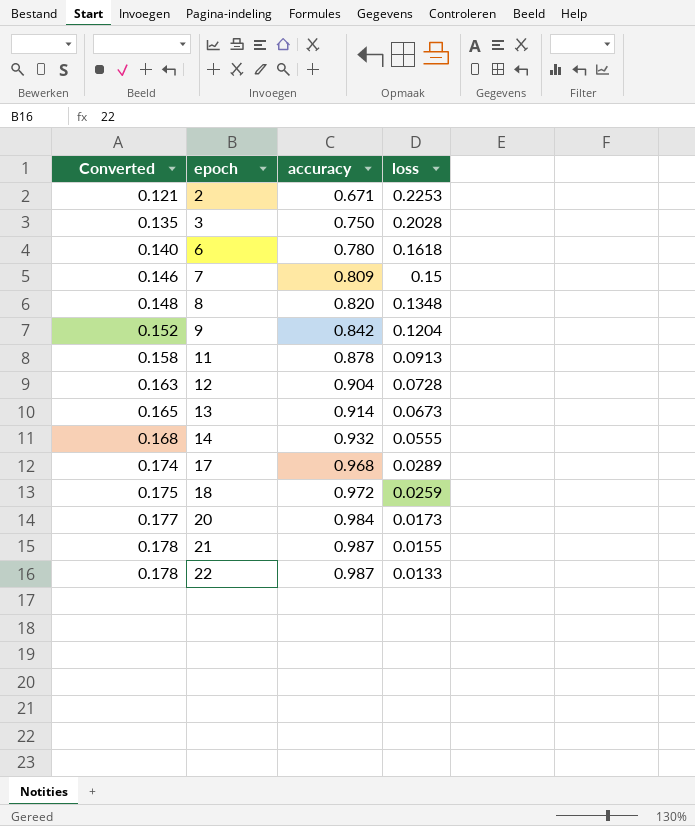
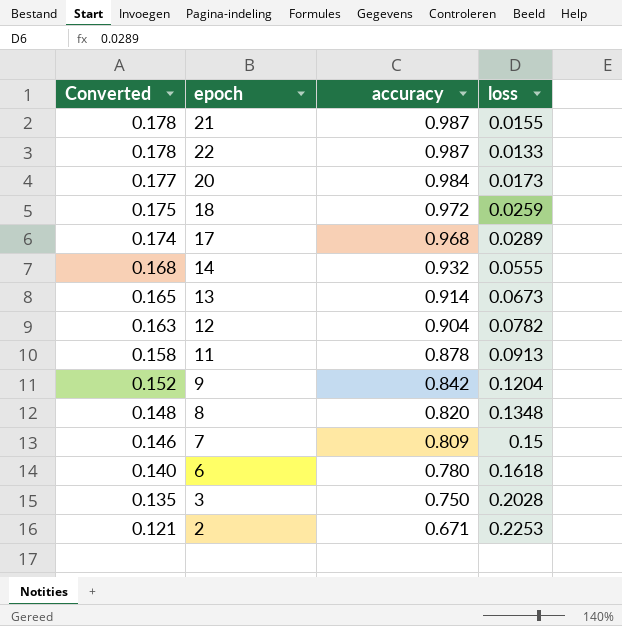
row order: Converted ascending -> Converted descending
12 | loss: 0.0728 -> 0.0782

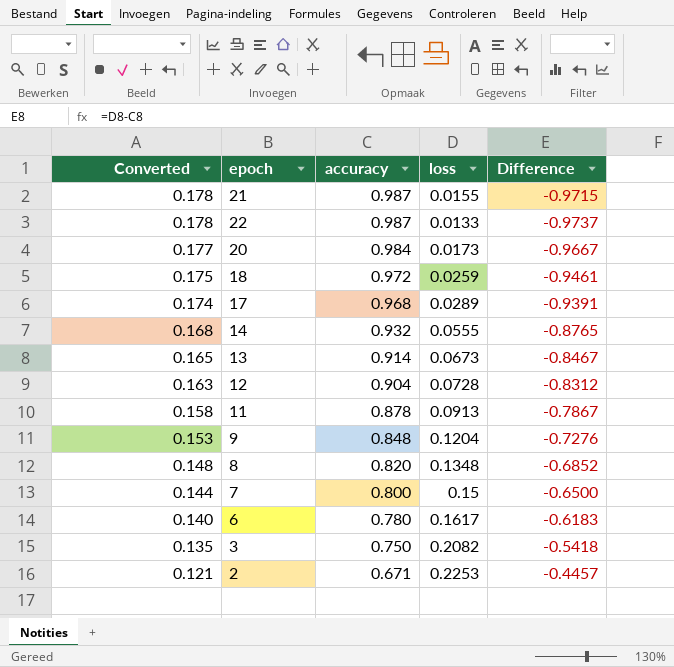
column Difference | formula: none -> [loss] - [accuracy]
12 | loss: 0.0782 -> 0.0728
9 | Converted: 0.152 -> 0.153
9 | accuracy: 0.842 -> 0.848
7 | Converted: 0.146 -> 0.144
7 | accuracy: 0.809 -> 0.800
6 | loss: 0.1618 -> 0.1617
3 | loss: 0.2028 -> 0.2082

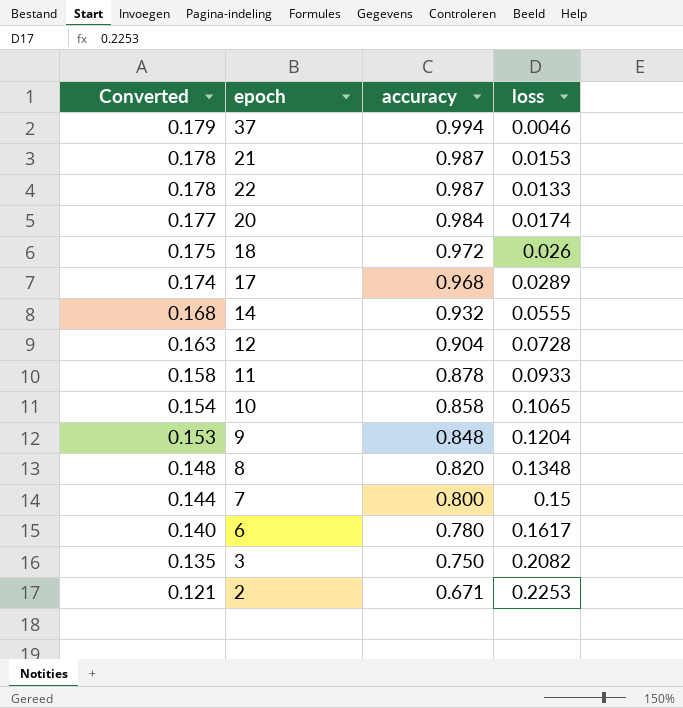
column Difference | formula: [loss] - [accuracy] -> none
row 13: 0.165 | 0.914 | 0.0673 | -0.8467 -> none
row 37: none -> 0.179 | 0.994 | 0.0046
21 | loss: 0.0155 -> 0.0153
20 | loss: 0.0173 -> 0.0174
18 | loss: 0.0259 -> 0.026
11 | loss: 0.0913 -> 0.0933
row 10: none -> 0.154 | 0.858 | 0.1065

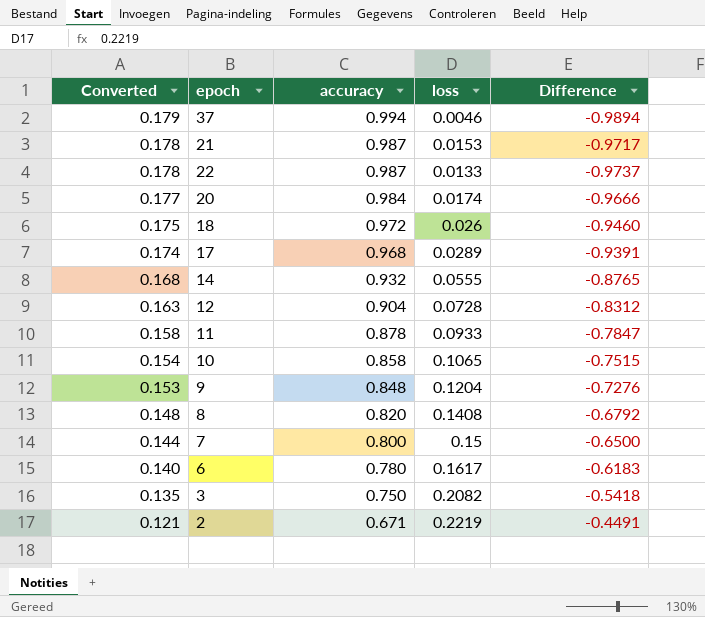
column Difference | formula: none -> [loss] - [accuracy]
8 | loss: 0.1348 -> 0.1408
2 | loss: 0.2253 -> 0.2219

